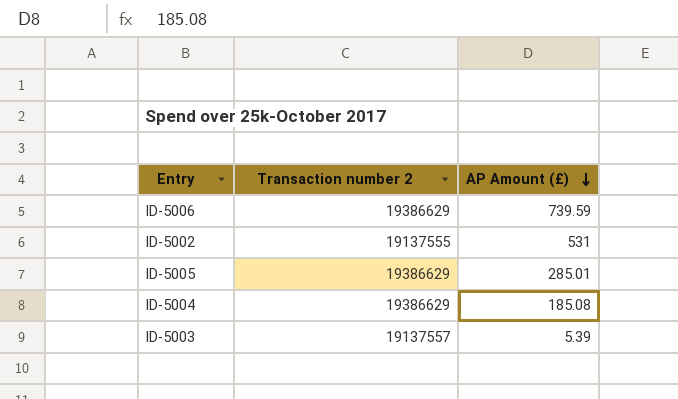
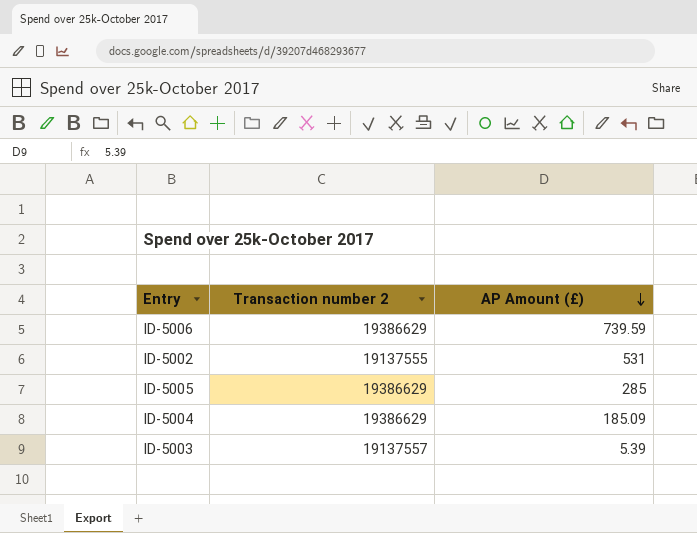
ID-5005 | AP Amount (£): 285.01 -> 285
ID-5004 | AP Amount (£): 185.08 -> 185.09

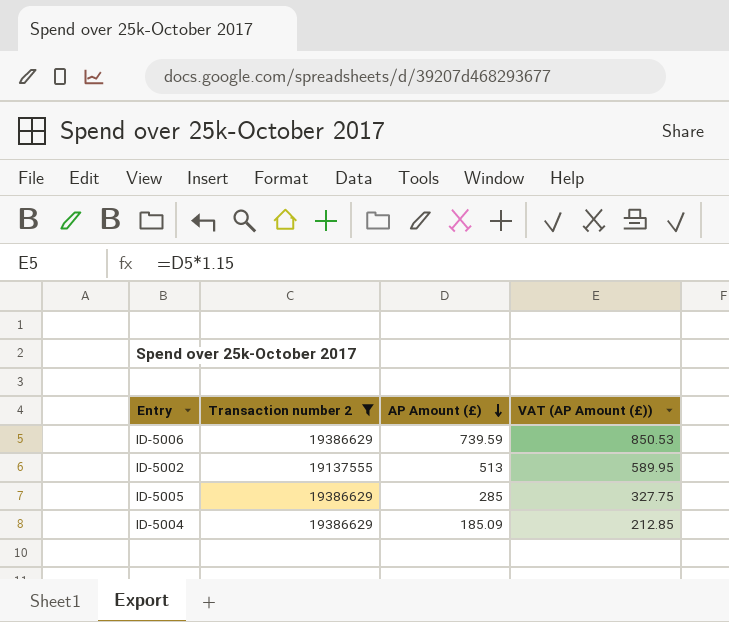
filter: none -> Transaction number 2 != 19137557
column VAT (AP Amount (£)) | formula: none -> [AP Amount (£)] * 1.15
ID-5002 | AP Amount (£): 531 -> 513

